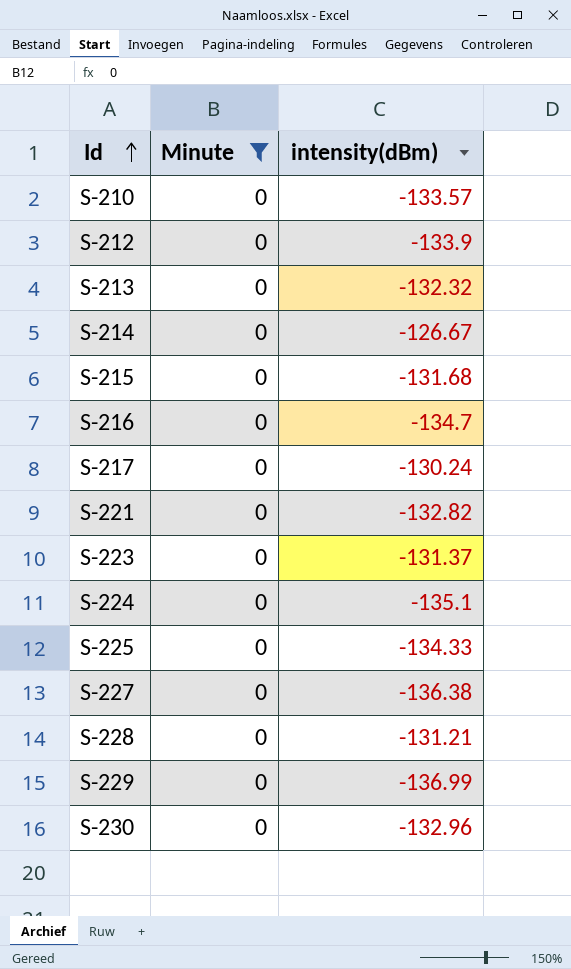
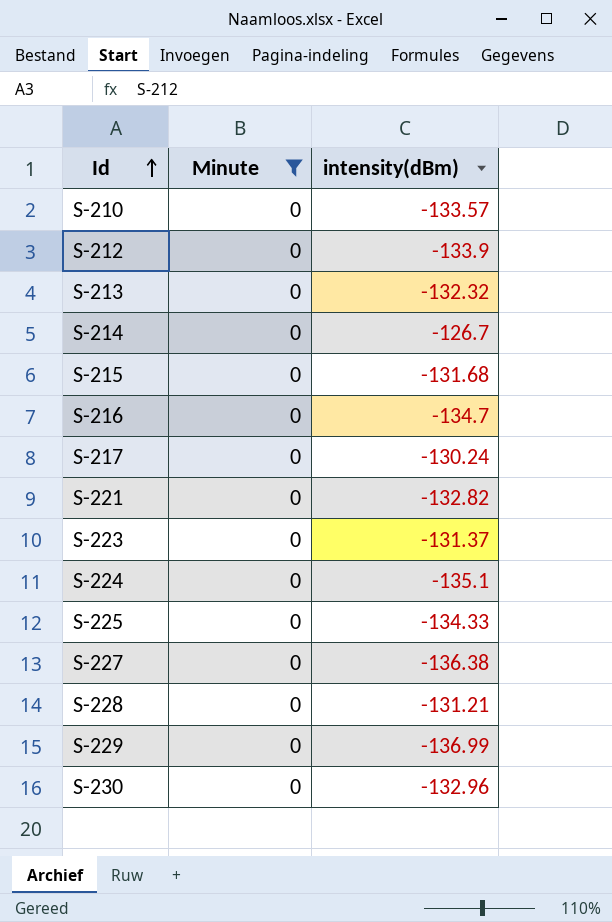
S-214 | intensity(dBm): -126.67 -> -126.7

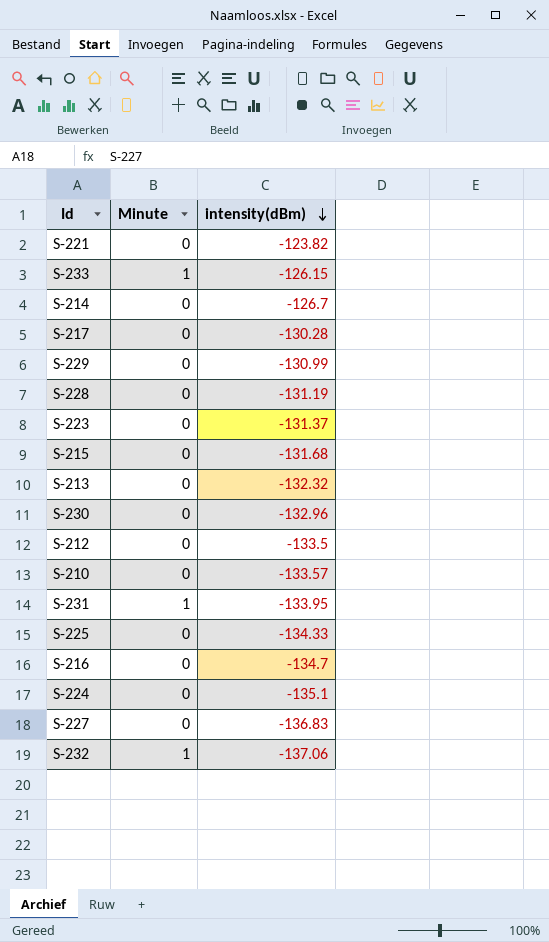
filter: Minute = 0 -> none
row order: Id ascending -> intensity(dBm) descending
S-221 | intensity(dBm): -132.82 -> -123.82
S-217 | intensity(dBm): -130.24 -> -130.28
S-229 | intensity(dBm): -136.99 -> -130.99
S-228 | intensity(dBm): -131.21 -> -131.19
S-212 | intensity(dBm): -133.9 -> -133.5
S-227 | intensity(dBm): -136.38 -> -136.83

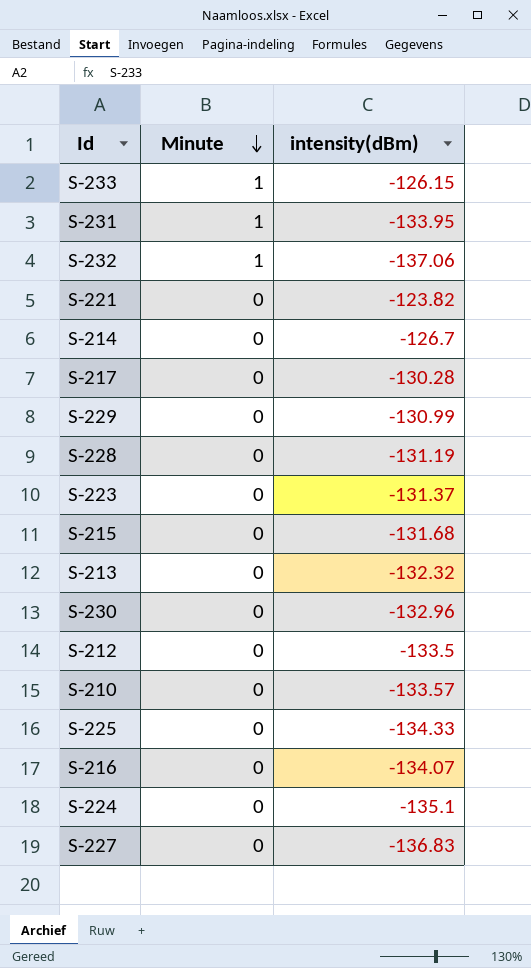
row order: intensity(dBm) descending -> Minute descending
S-216 | intensity(dBm): -134.7 -> -134.07

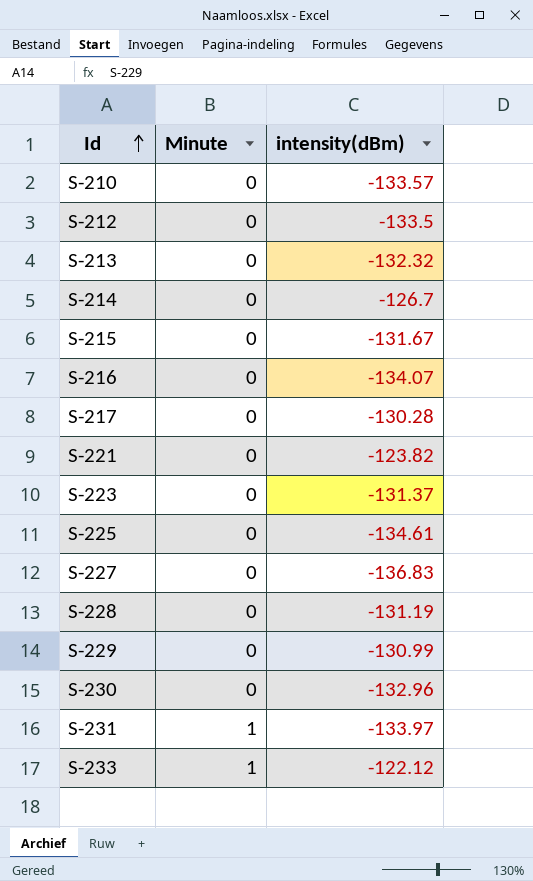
row order: Minute descending -> Id ascending
row S-232: 1 | -137.06 -> none
row S-224: 0 | -135.1 -> none
S-215 | intensity(dBm): -131.68 -> -131.67
S-225 | intensity(dBm): -134.33 -> -134.61
S-231 | intensity(dBm): -133.95 -> -133.97
S-233 | intensity(dBm): -126.15 -> -122.12

